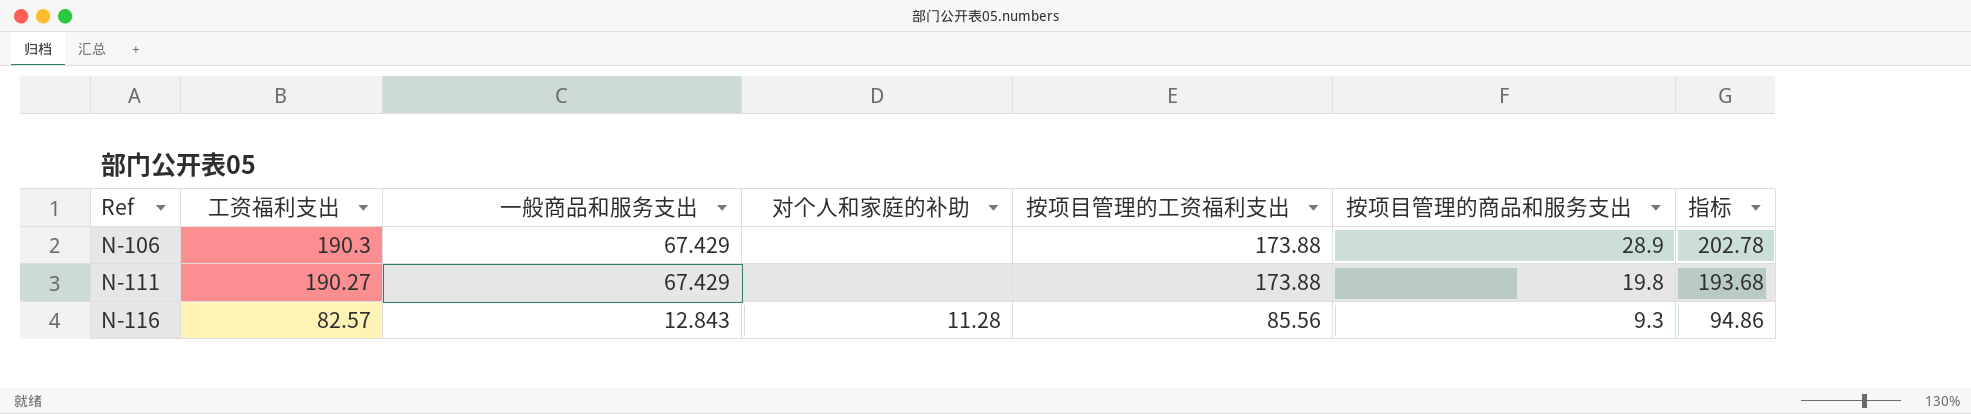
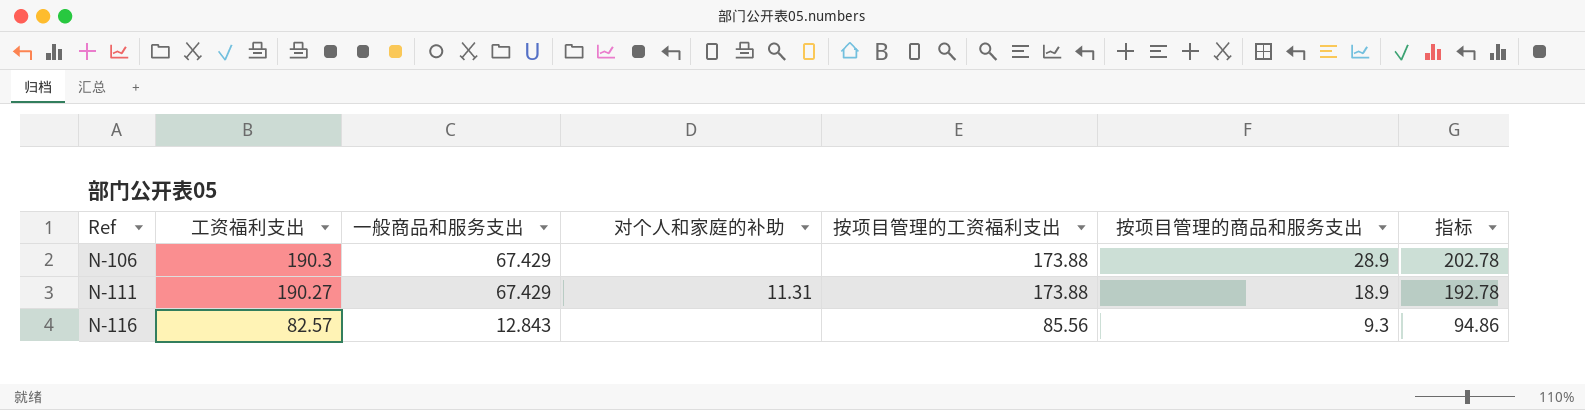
N-111 | 对个人和家庭的补助: none -> 11.31
N-111 | 按项目管理的商品和服务支出: 19.8 -> 18.9
N-111 | 指标: 193.68 -> 192.78
N-116 | 对个人和家庭的补助: 11.28 -> none

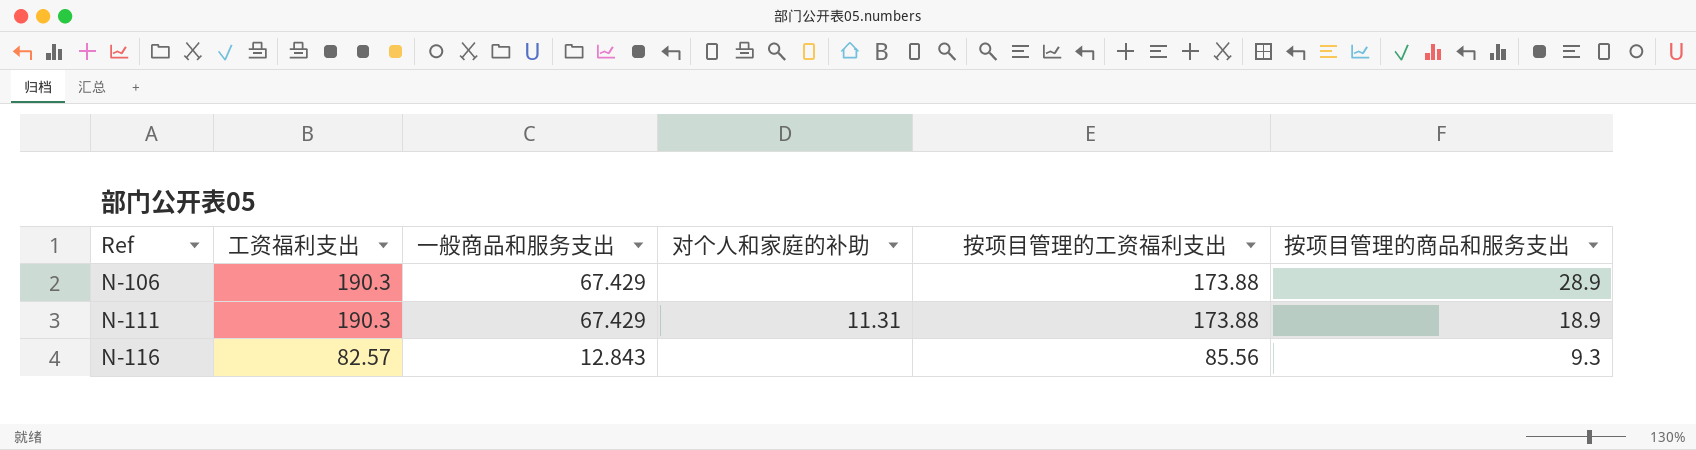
column 指标 | formula: [按项目管理的工资福利支出] + [按项目管理的商品和服务支出] -> none
N-111 | 工资福利支出: 190.27 -> 190.3

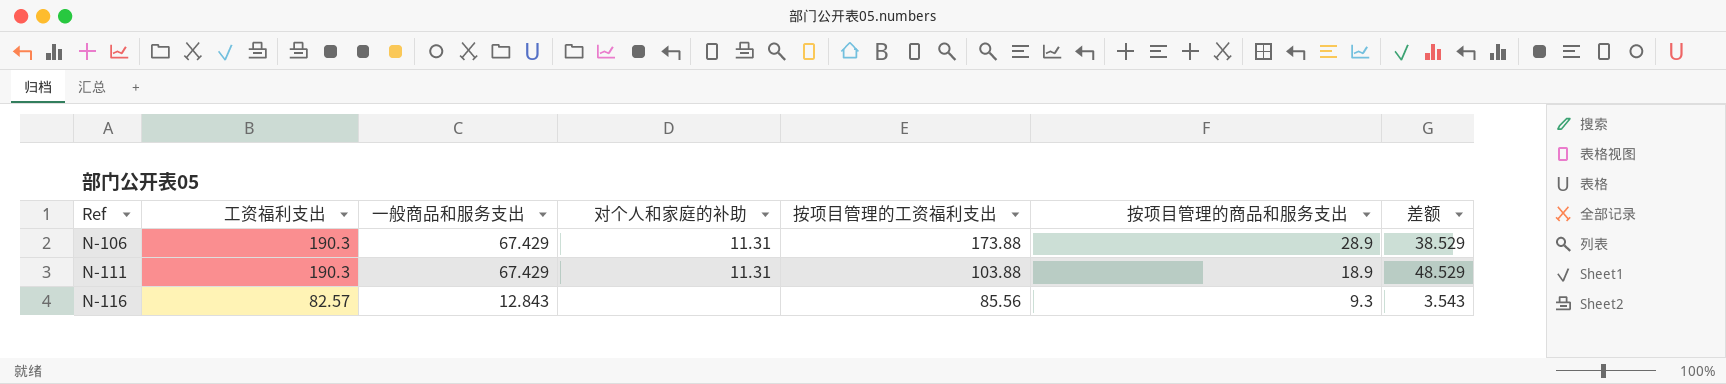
column 差额 | formula: none -> [一般商品和服务支出] - [按项目管理的商品和服务支出]
N-106 | 对个人和家庭的补助: none -> 11.31
N-111 | 按项目管理的工资福利支出: 173.88 -> 103.88

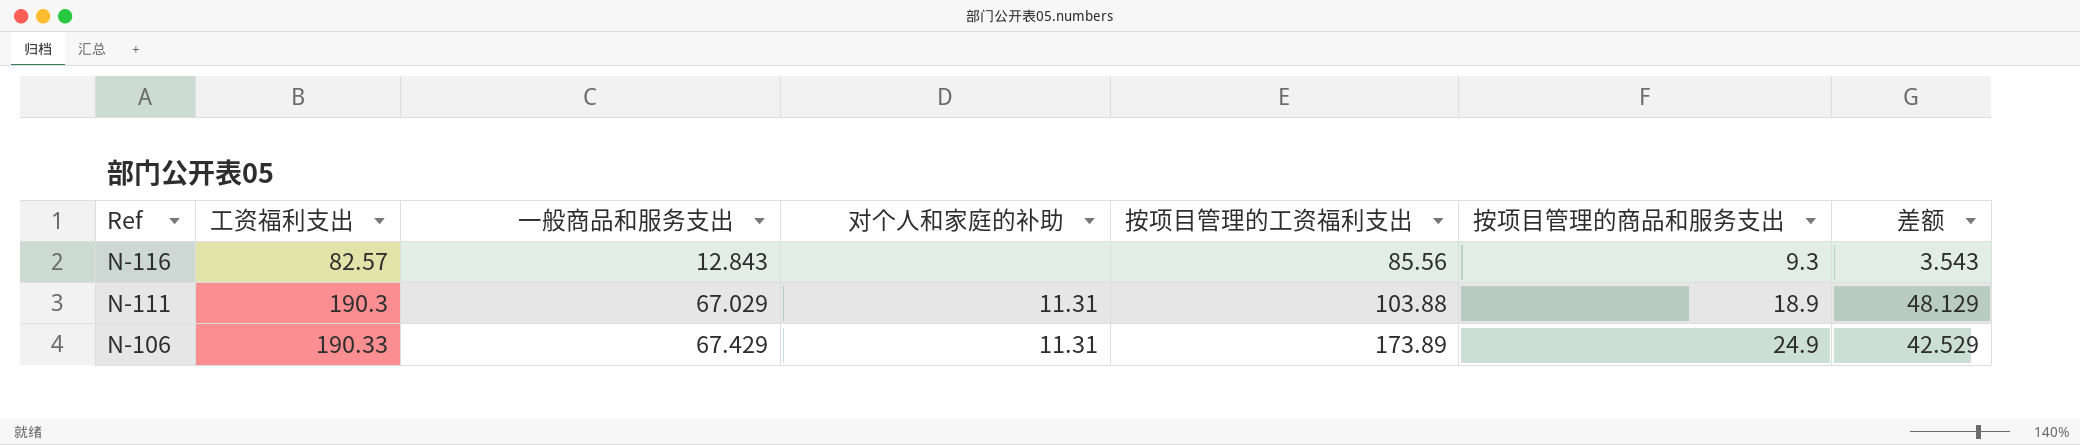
row order: Ref ascending -> Ref descending
N-111 | 一般商品和服务支出: 67.429 -> 67.029
N-111 | 差额: 48.529 -> 48.129
N-106 | 工资福利支出: 190.3 -> 190.33
N-106 | 按项目管理的工资福利支出: 173.88 -> 173.89
N-106 | 按项目管理的商品和服务支出: 28.9 -> 24.9
N-106 | 差额: 38.529 -> 42.529

